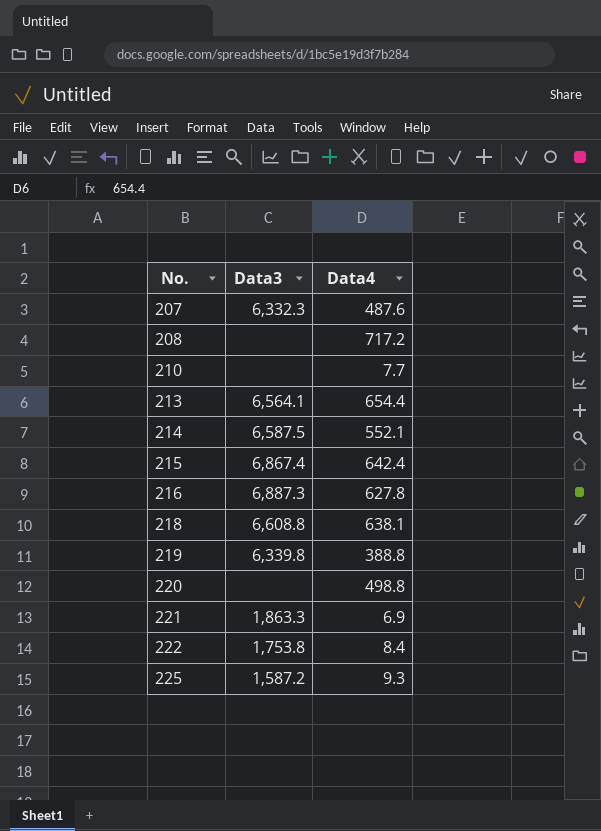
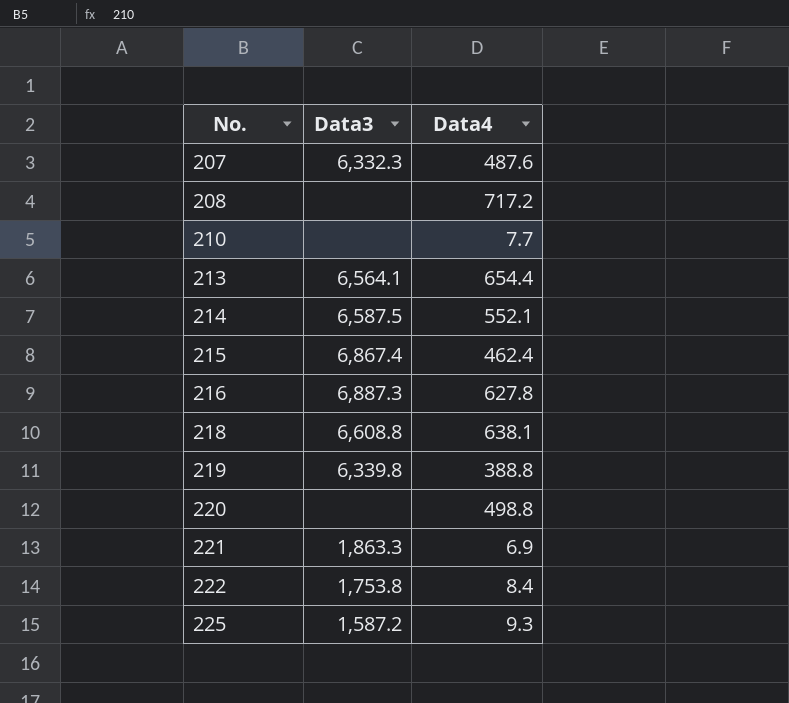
215 | Data4: 642.4 -> 462.4

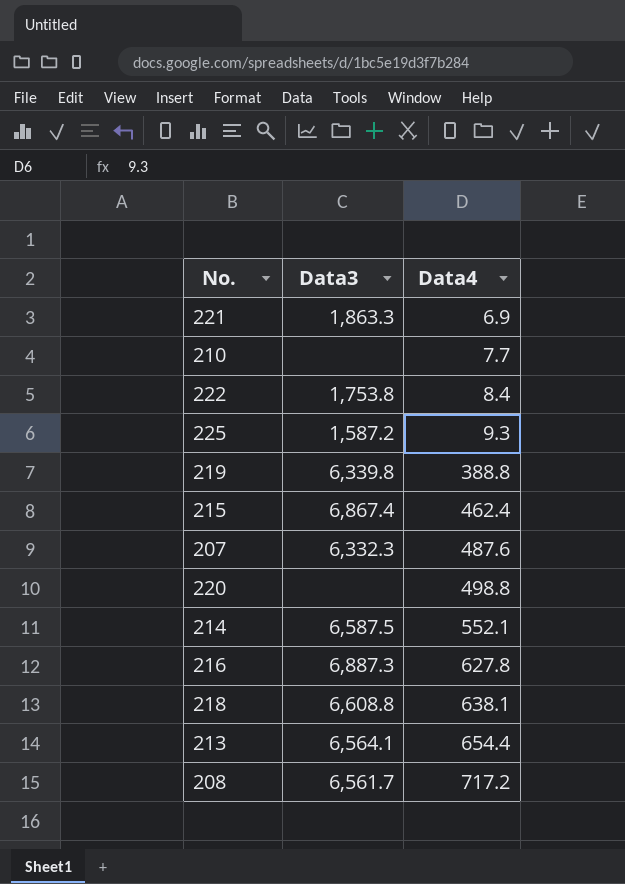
row order: No. ascending -> Data4 ascending
208 | Data3: none -> 6,561.7

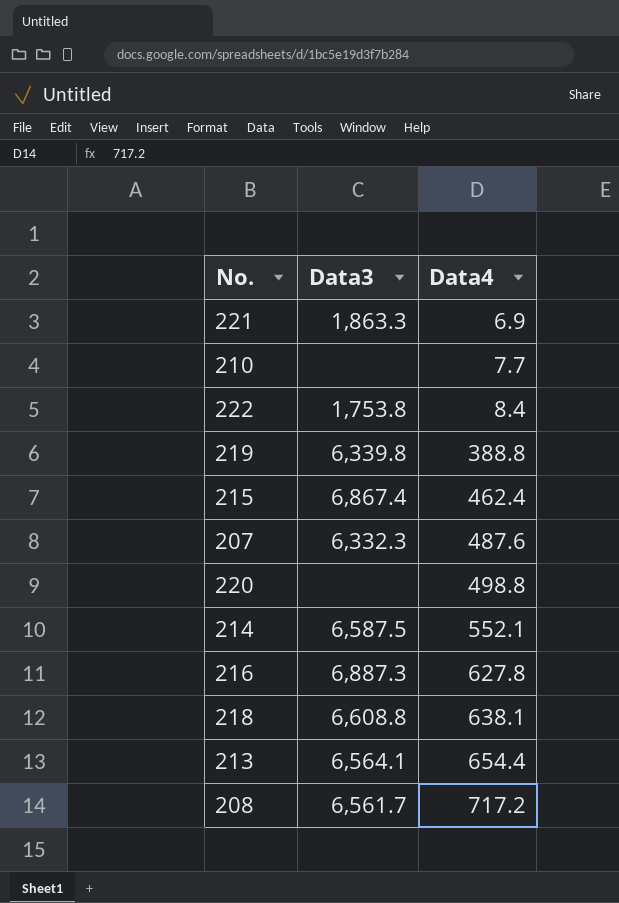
row 225: 1,587.2 | 9.3 -> none

